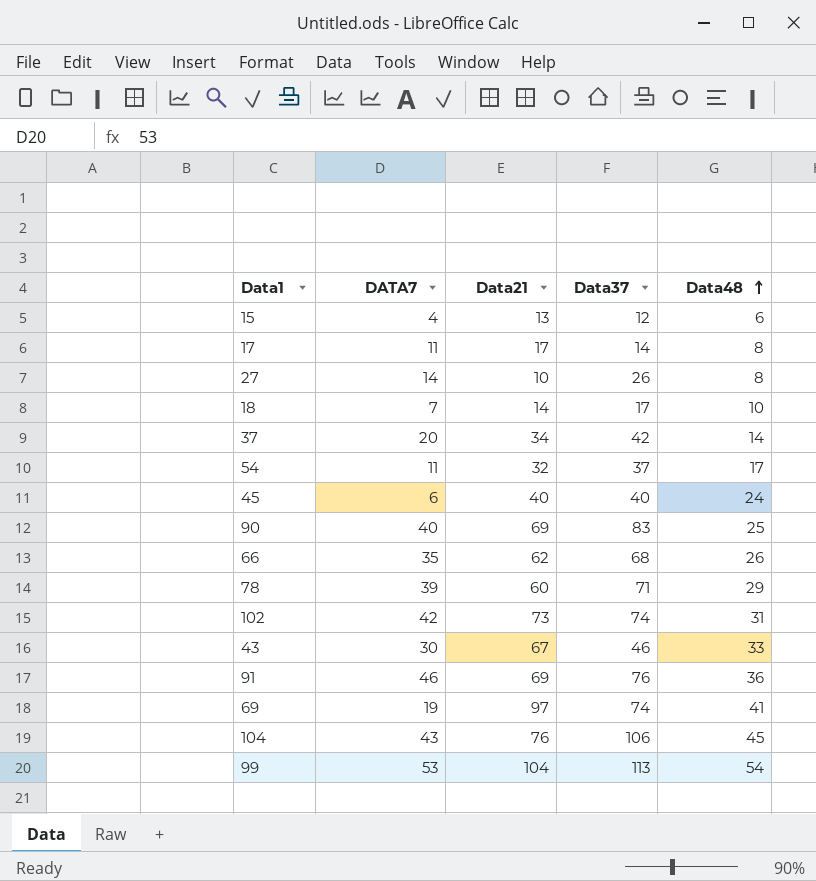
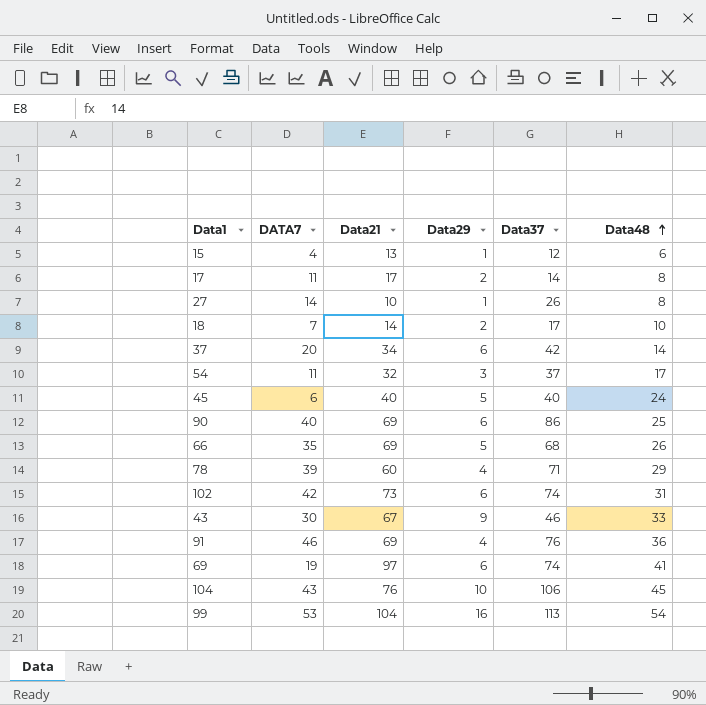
column Data29 | position: none -> 4
90 | Data37: 83 -> 86
66 | Data21: 62 -> 69

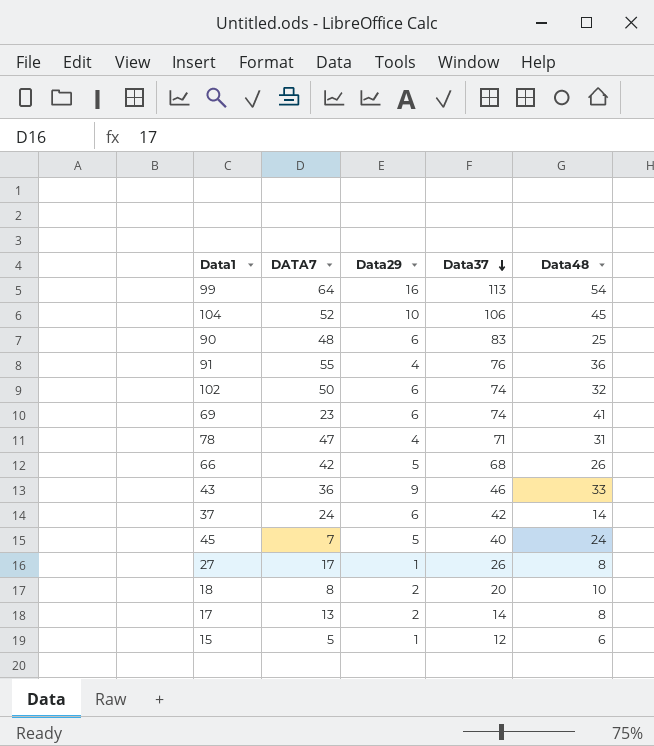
row order: Data48 ascending -> Data37 descending
column Data21 | position: 3 -> none
row 54: 11 | 32 | 3 | 37 | 17 -> none
99 | DATA7: 53 -> 64
104 | DATA7: 43 -> 52
90 | DATA7: 40 -> 48
90 | Data37: 86 -> 83
91 | DATA7: 46 -> 55
102 | DATA7: 42 -> 50
102 | Data48: 31 -> 32
69 | DATA7: 19 -> 23
78 | DATA7: 39 -> 47
78 | Data48: 29 -> 31
66 | DATA7: 35 -> 42
43 | DATA7: 30 -> 36
37 | DATA7: 20 -> 24
45 | DATA7: 6 -> 7
27 | DATA7: 14 -> 17
18 | DATA7: 7 -> 8
18 | Data37: 17 -> 20
17 | DATA7: 11 -> 13
15 | DATA7: 4 -> 5

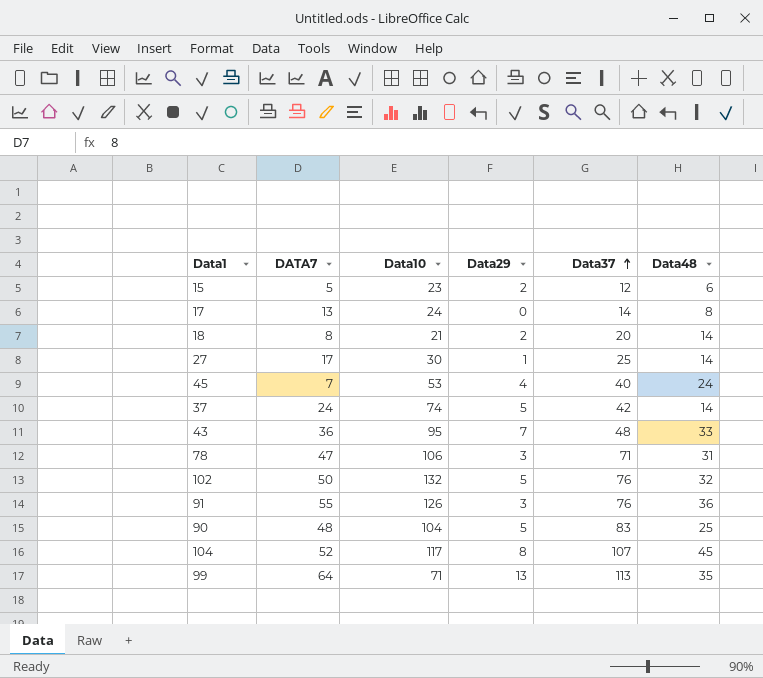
row order: Data37 descending -> Data37 ascending
column Data10 | position: none -> 3
row 69: 23 | 6 | 74 | 41 -> none
row 66: 42 | 5 | 68 | 26 -> none
15 | Data29: 1 -> 2
17 | Data29: 2 -> 0
18 | Data48: 10 -> 14
27 | Data37: 26 -> 25
27 | Data48: 8 -> 14
45 | Data29: 5 -> 4
37 | Data29: 6 -> 5
43 | Data29: 9 -> 7
43 | Data37: 46 -> 48
78 | Data29: 4 -> 3
102 | Data29: 6 -> 5
102 | Data37: 74 -> 76
91 | Data29: 4 -> 3
90 | Data29: 6 -> 5
104 | Data29: 10 -> 8
104 | Data37: 106 -> 107
99 | Data29: 16 -> 13
99 | Data48: 54 -> 35

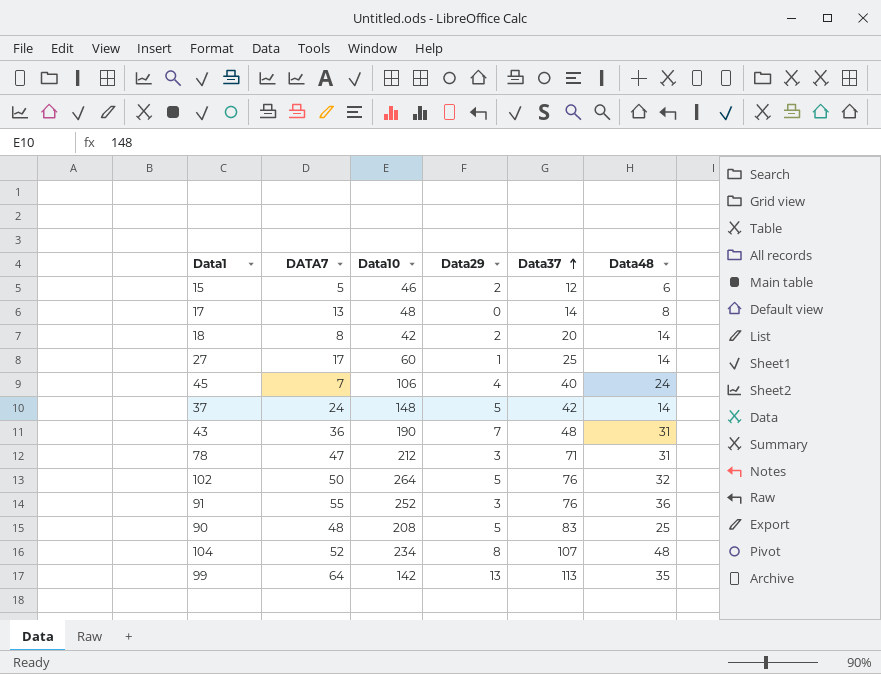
15 | Data10: 23 -> 46
17 | Data10: 24 -> 48
18 | Data10: 21 -> 42
27 | Data10: 30 -> 60
45 | Data10: 53 -> 106
37 | Data10: 74 -> 148
43 | Data10: 95 -> 190
43 | Data48: 33 -> 31
78 | Data10: 106 -> 212
102 | Data10: 132 -> 264
91 | Data10: 126 -> 252
90 | Data10: 104 -> 208
104 | Data10: 117 -> 234
104 | Data48: 45 -> 48
99 | Data10: 71 -> 142

